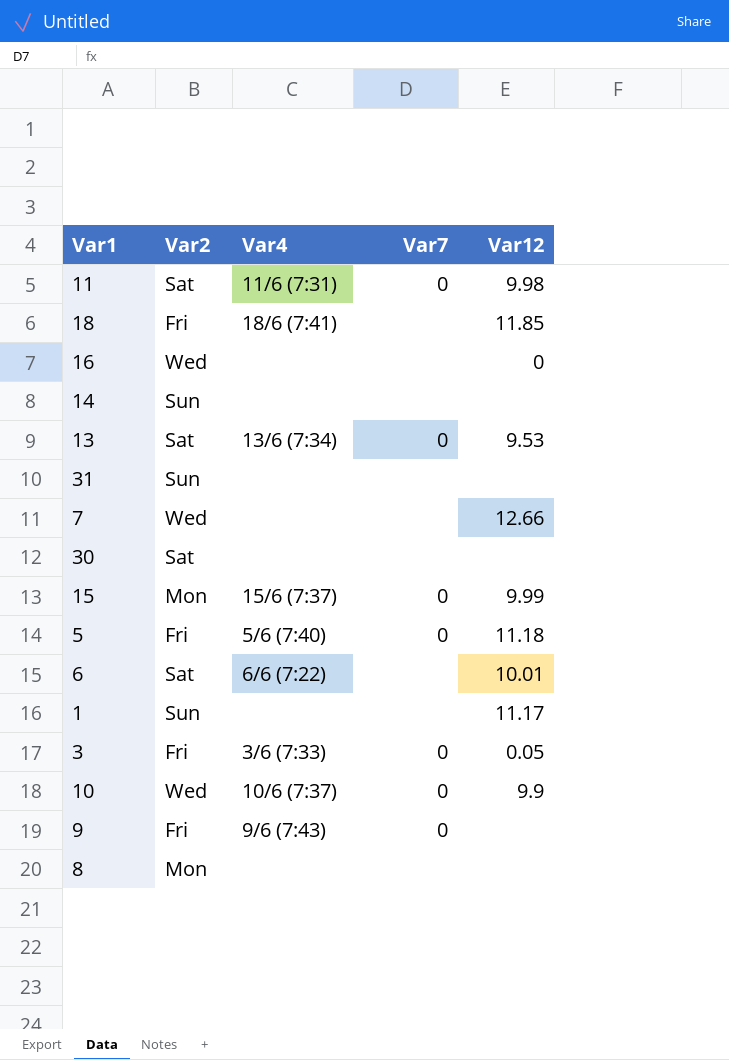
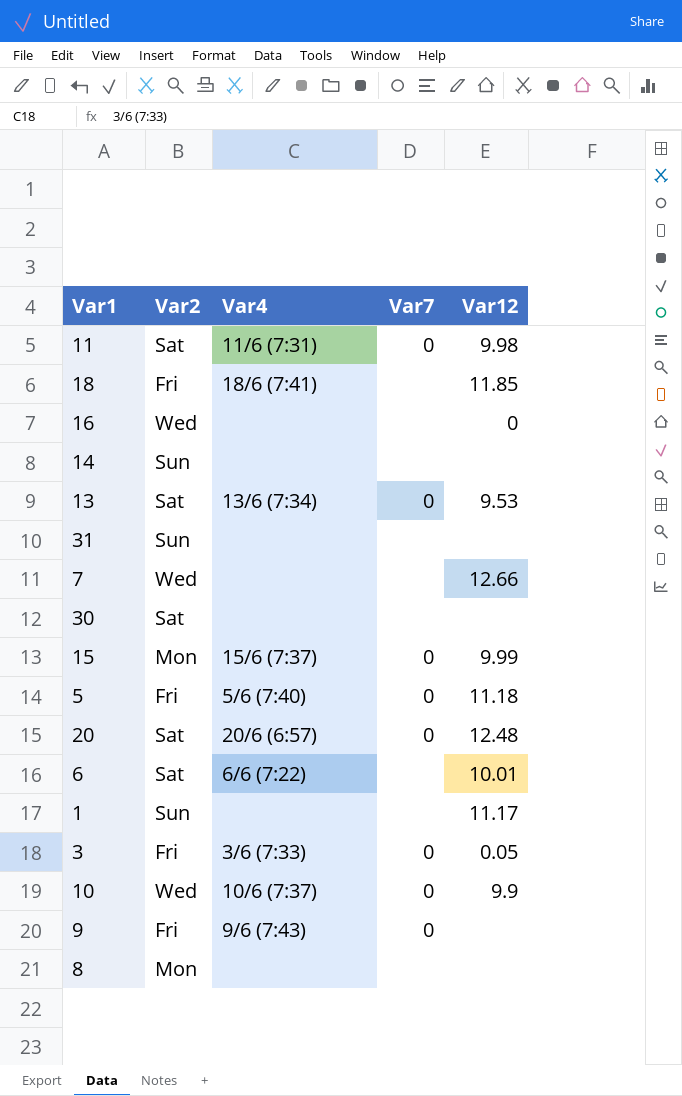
row 20: none -> Sat | 20/6 (6:57) | 0 | 12.48

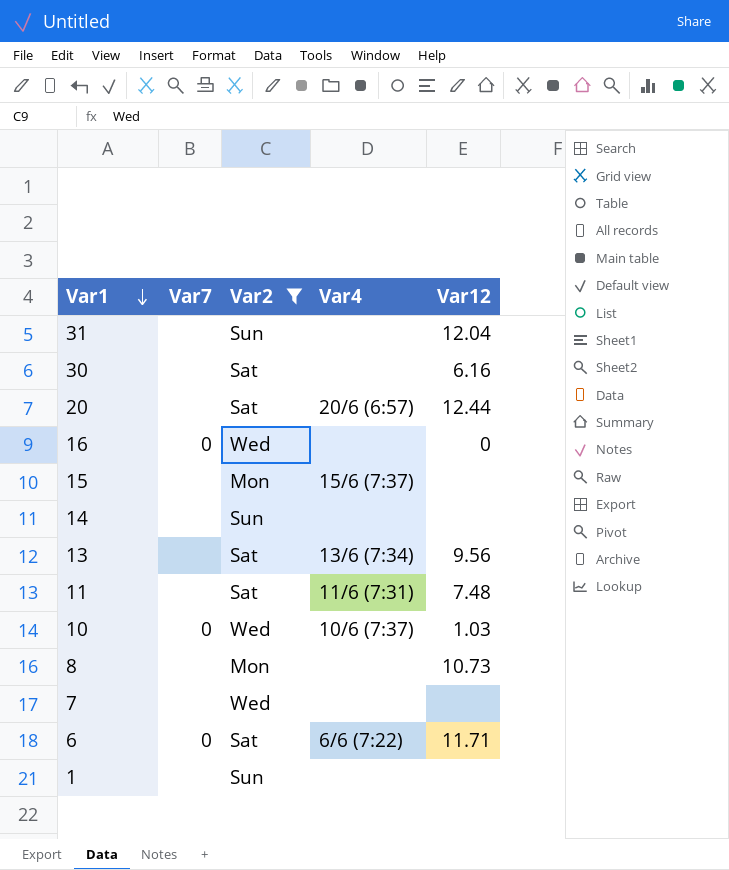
filter: none -> Var2 != Fri
row order: none -> Var1 descending
column Var7 | position: 4 -> 2
31 | Var12: none -> 12.04
30 | Var12: none -> 6.16
20 | Var7: 0 -> none
20 | Var12: 12.48 -> 12.44
16 | Var7: none -> 0
15 | Var7: 0 -> none
15 | Var12: 9.99 -> none
13 | Var7: 0 -> none
13 | Var12: 9.53 -> 9.56
11 | Var7: 0 -> none
11 | Var12: 9.98 -> 7.48
10 | Var12: 9.9 -> 1.03
8 | Var12: none -> 10.73
7 | Var12: 12.66 -> none
6 | Var7: none -> 0
6 | Var12: 10.01 -> 11.71
1 | Var12: 11.17 -> none

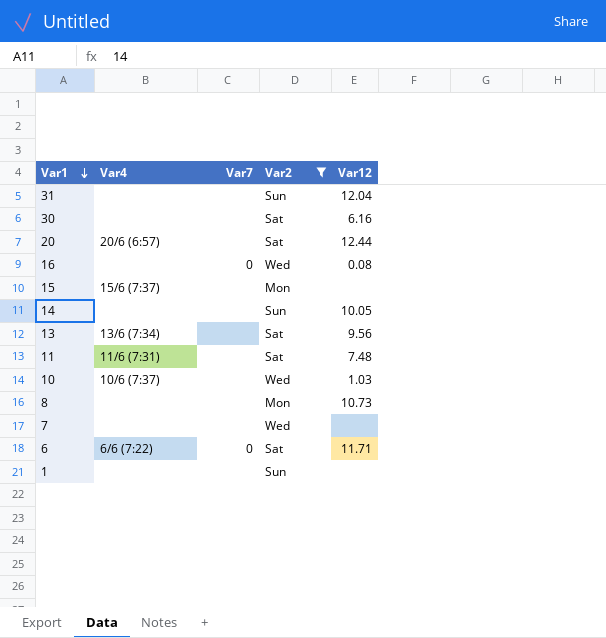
column Var4 | position: 4 -> 2
16 | Var12: 0 -> 0.08
14 | Var12: none -> 10.05
10 | Var7: 0 -> none

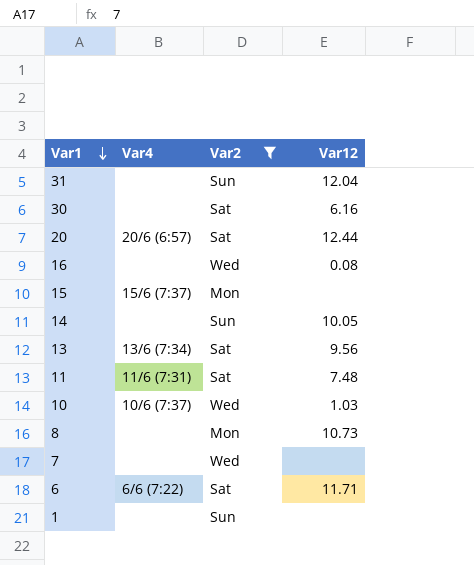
column Var7 | position: 3 -> none

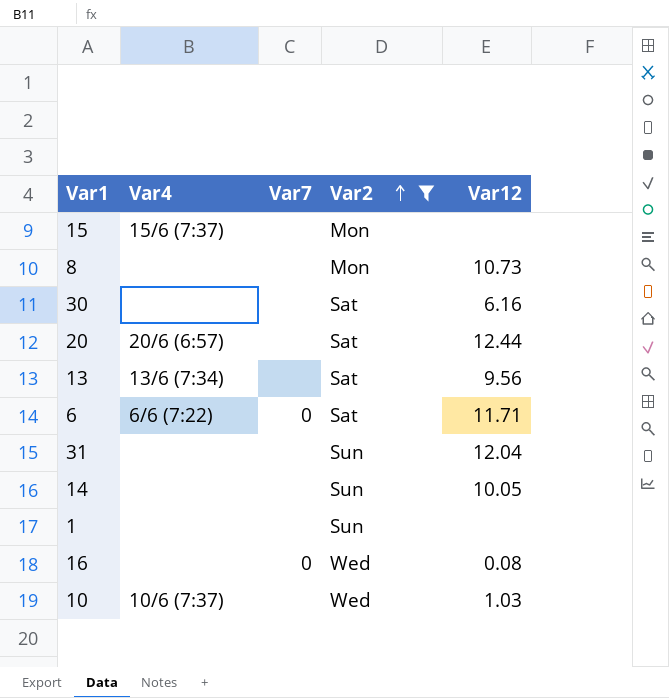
row order: Var1 descending -> Var2 ascending
column Var7 | position: none -> 3
row 11: 11/6 (7:31) | Sat | 7.48 -> none
row 7: none | Wed | none -> none

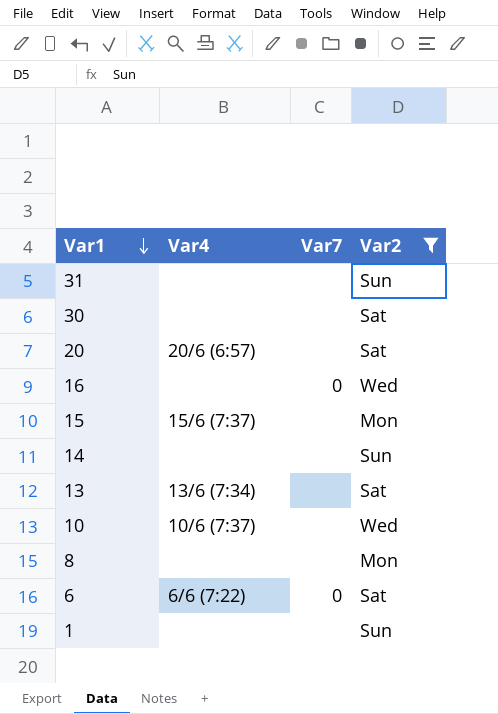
row order: Var2 ascending -> Var1 descending
column Var12 | position: 5 -> none

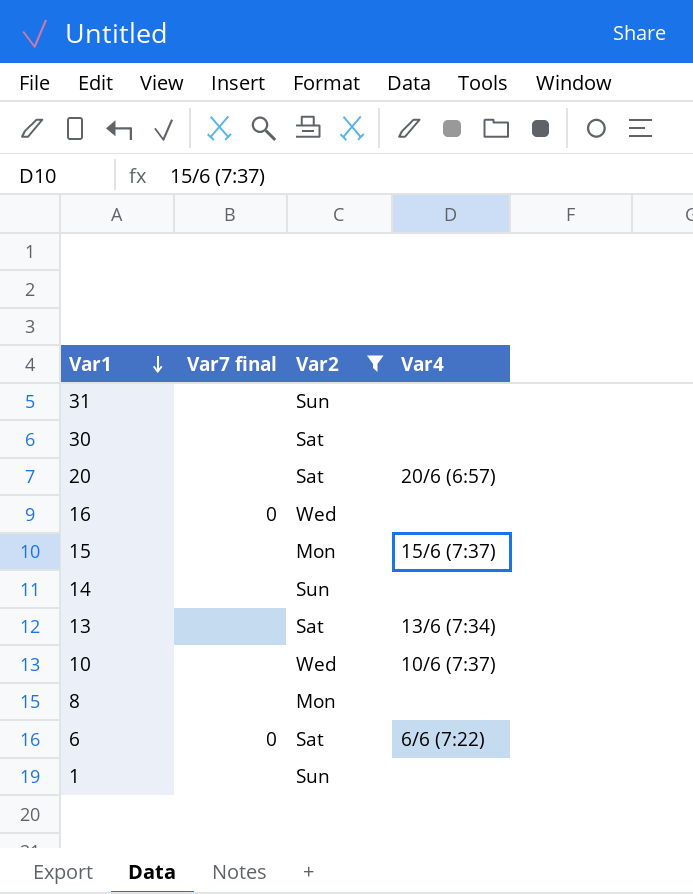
column name: Var7 -> Var7 final
column Var4 | position: 2 -> 4

